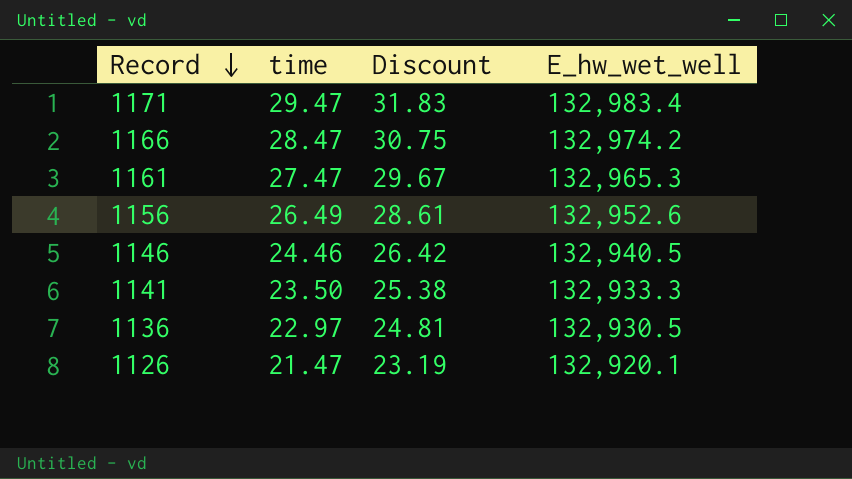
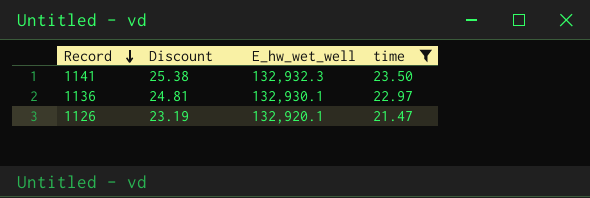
filter: none -> time <= 23.50
column time | position: 2 -> 4
1141 | E_hw_wet_well: 132,933.3 -> 132,932.3
1136 | E_hw_wet_well: 132,930.5 -> 132,930.1

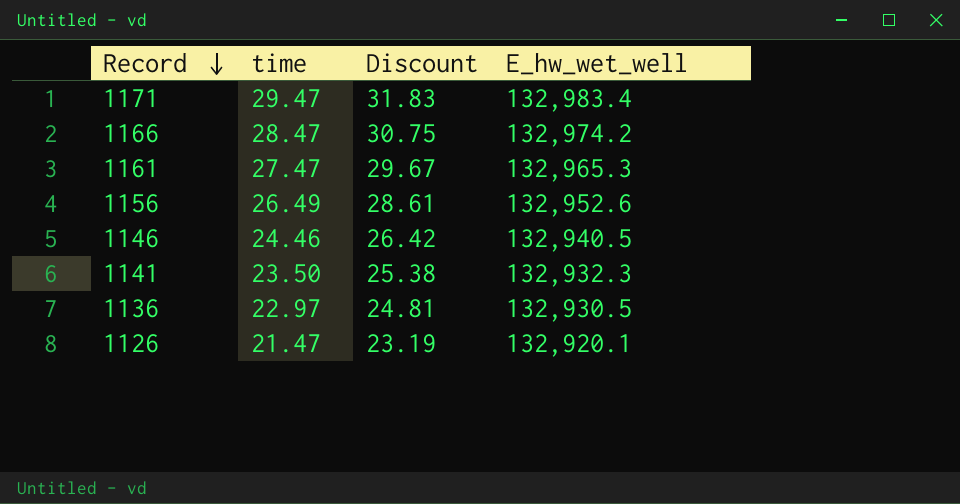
filter: time <= 23.50 -> none
column time | position: 4 -> 2
1136 | E_hw_wet_well: 132,930.1 -> 132,930.5

